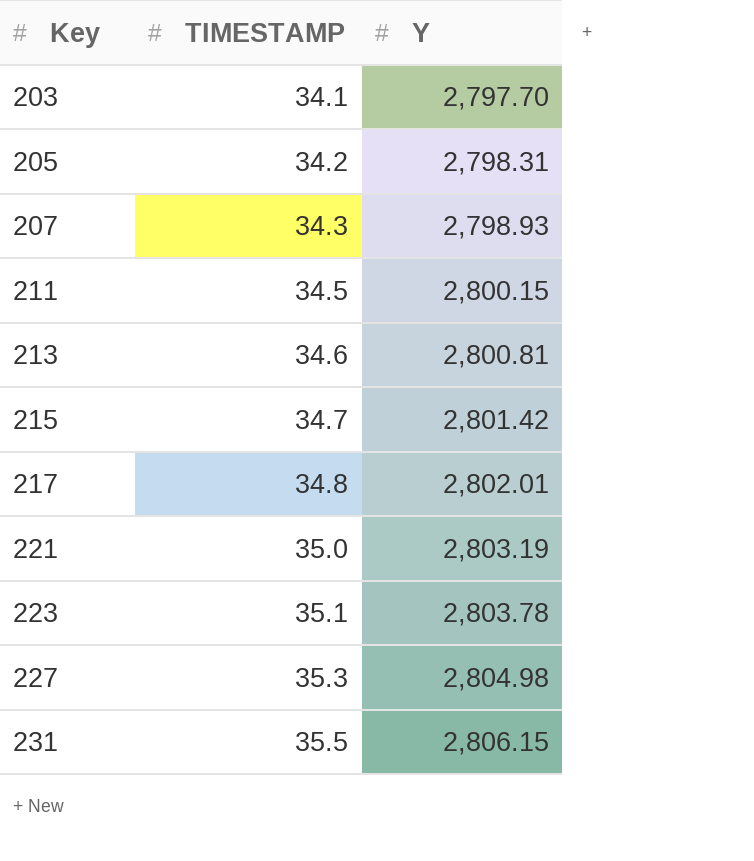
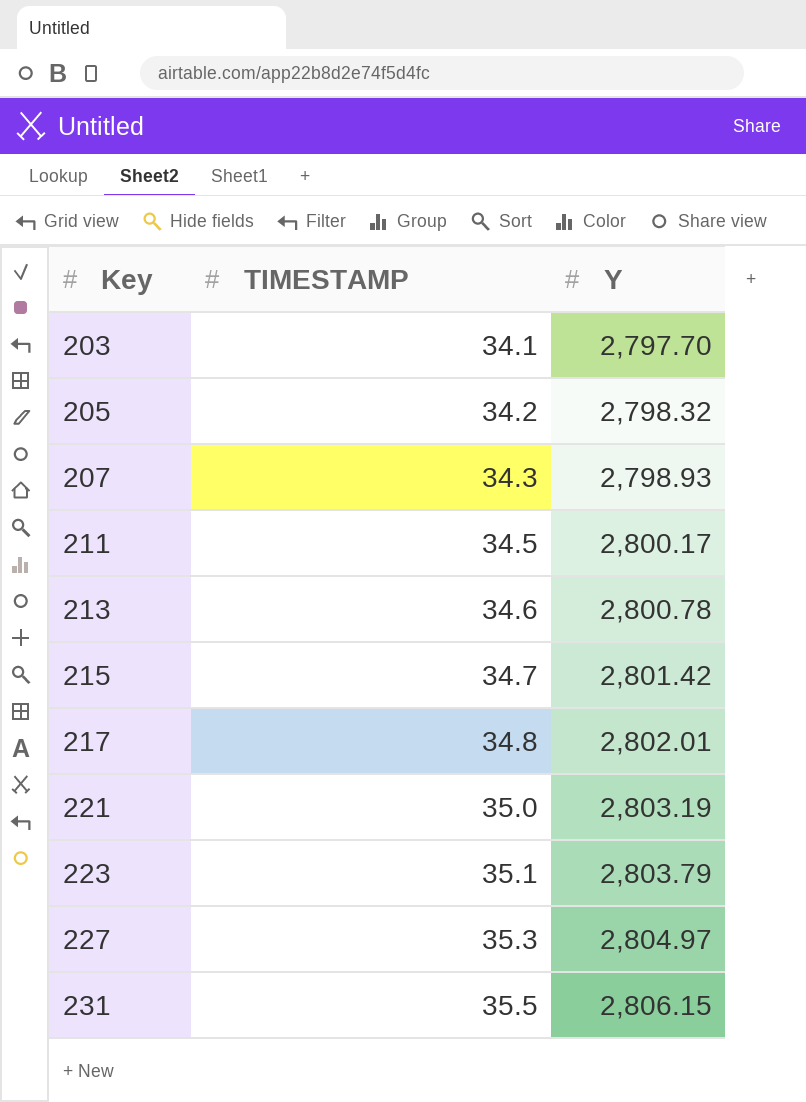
205 | Y: 2,798.31 -> 2,798.32
211 | Y: 2,800.15 -> 2,800.17
213 | Y: 2,800.81 -> 2,800.78
223 | Y: 2,803.78 -> 2,803.79
227 | Y: 2,804.98 -> 2,804.97

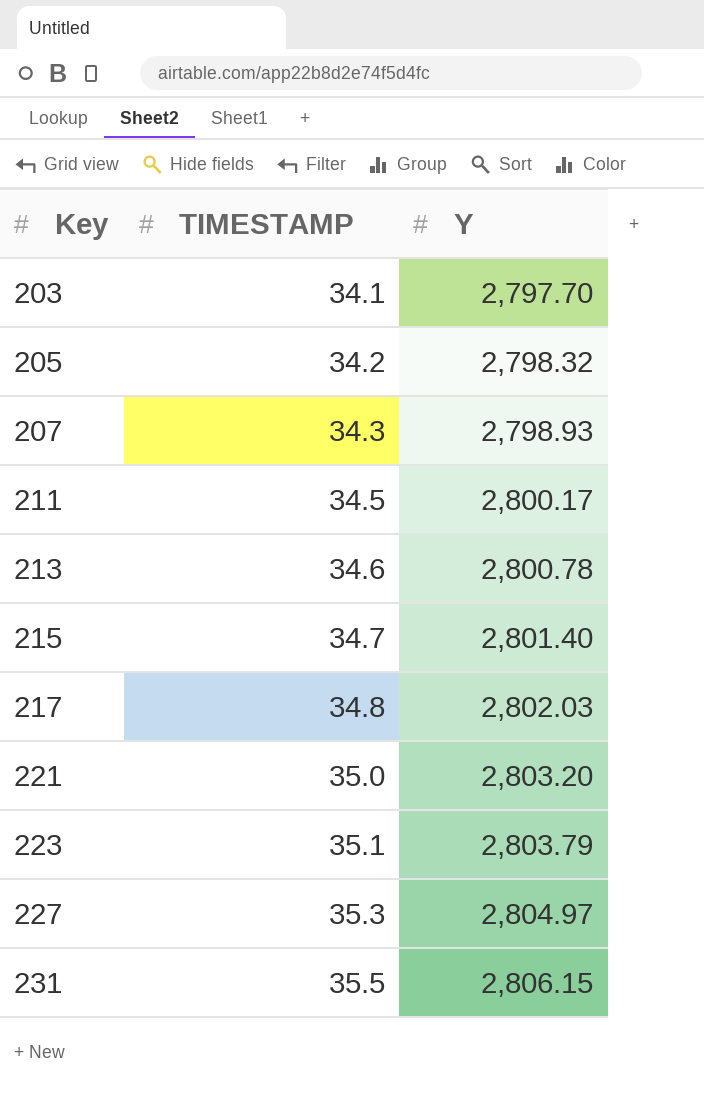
215 | Y: 2,801.42 -> 2,801.40
217 | Y: 2,802.01 -> 2,802.03
221 | Y: 2,803.19 -> 2,803.20

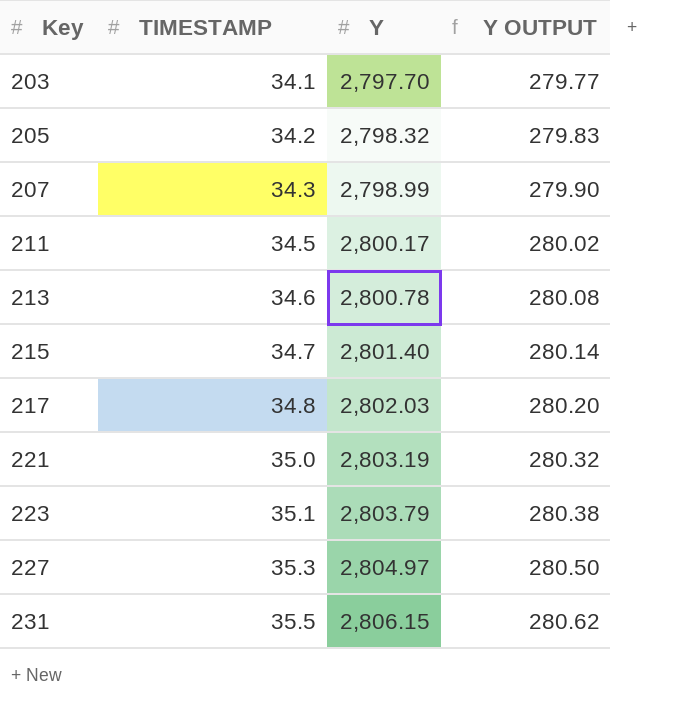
column Y OUTPUT | formula: none -> [Y] * 0.1
207 | Y: 2,798.93 -> 2,798.99
221 | Y: 2,803.20 -> 2,803.19

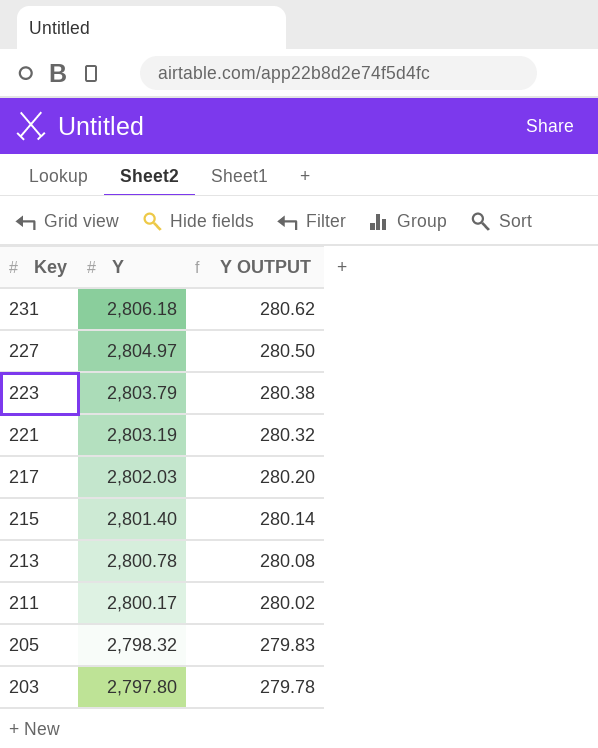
row order: Key ascending -> Key descending
column TIMESTAMP | position: 2 -> none
row 207: 34.3 | 2,798.99 | 279.90 -> none
231 | Y: 2,806.15 -> 2,806.18
203 | Y: 2,797.70 -> 2,797.80
203 | Y OUTPUT: 279.77 -> 279.78

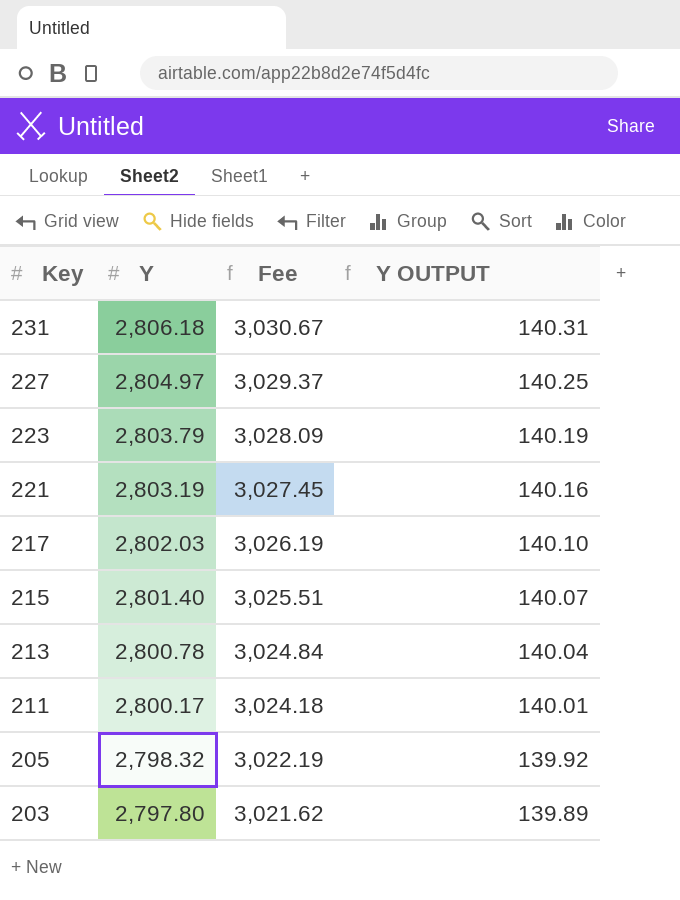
column Fee | formula: none -> [Y] * 1.08
column Y OUTPUT | formula: [Y] * 0.1 -> [Y] * 0.05

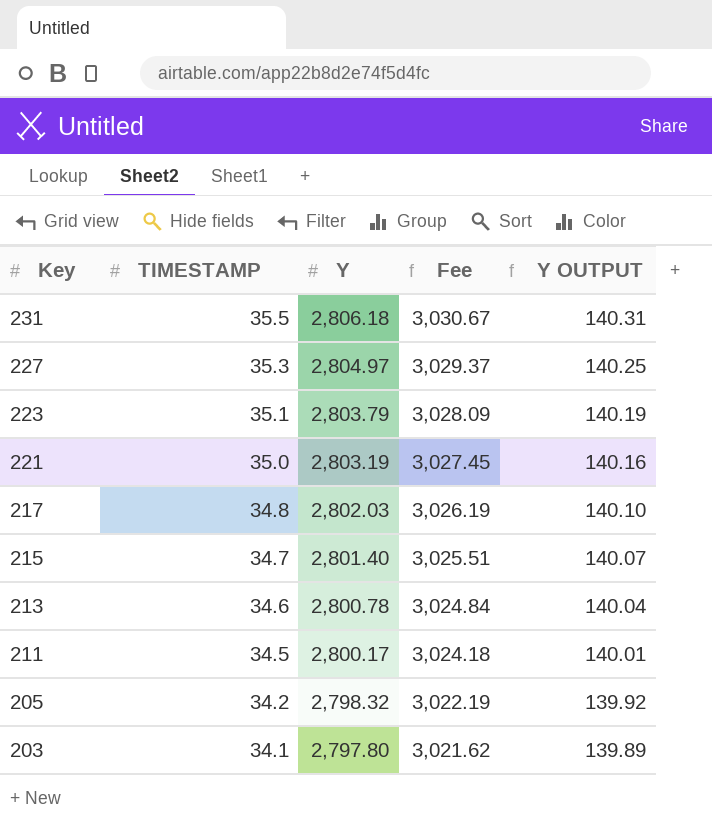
column TIMESTAMP | position: none -> 2

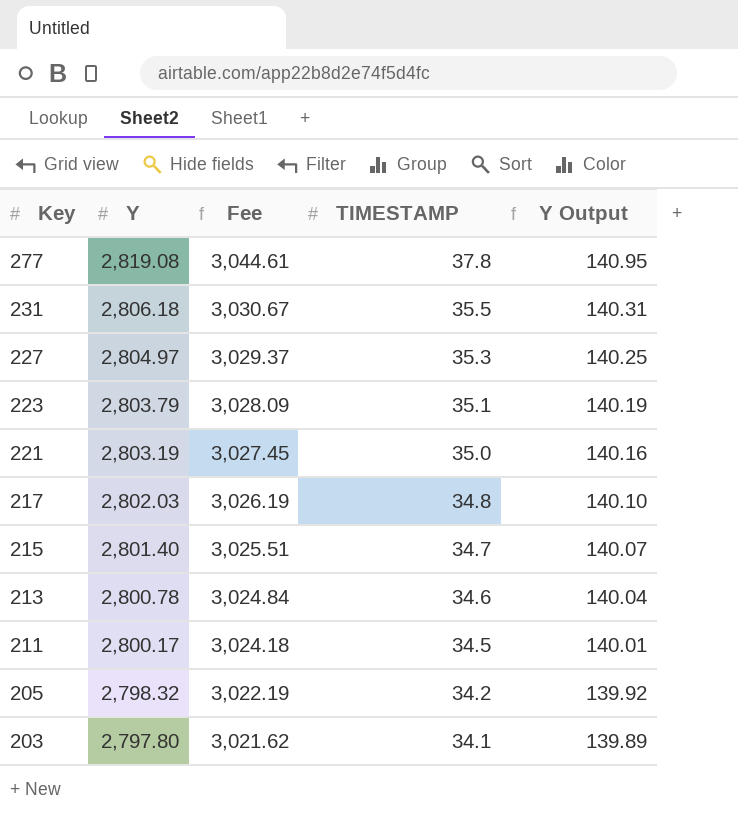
column TIMESTAMP | position: 2 -> 4
column name: Y OUTPUT -> Y Output
row 277: none -> 2,819.08 | 3,044.61 | 37.8 | 140.95

